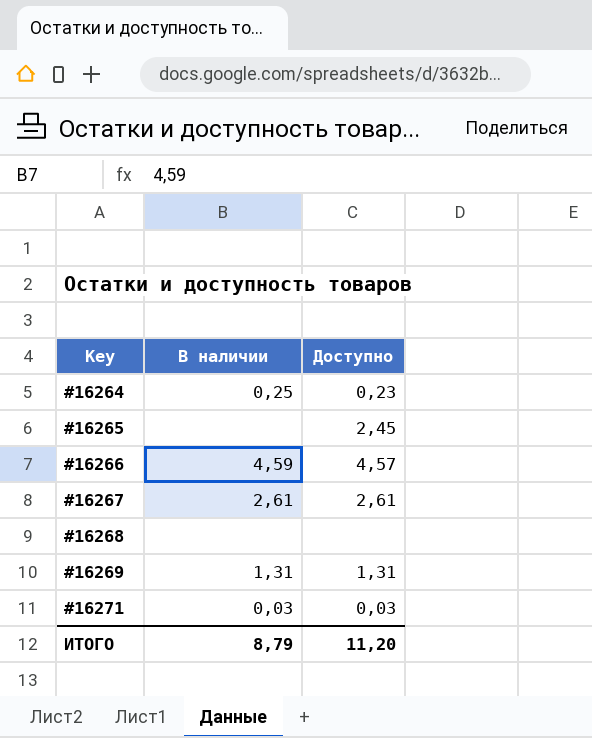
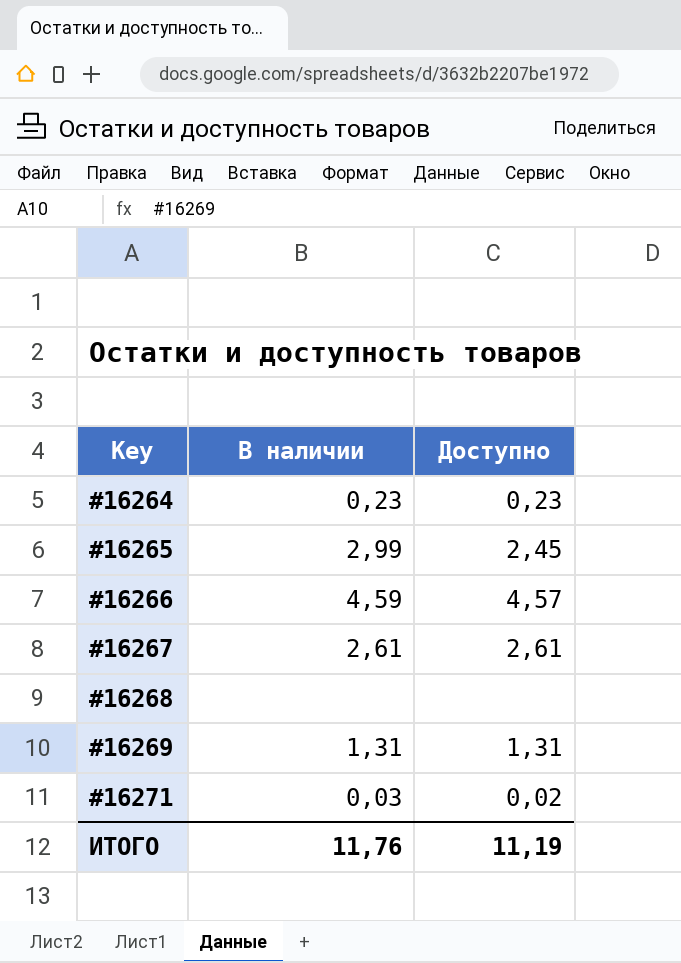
#16264 | В наличии: 0,25 -> 0,23
#16265 | В наличии: none -> 2,99
#16271 | Доступно: 0,03 -> 0,02
ИТОГО | В наличии: 8,79 -> 11,76
ИТОГО | Доступно: 11,20 -> 11,19

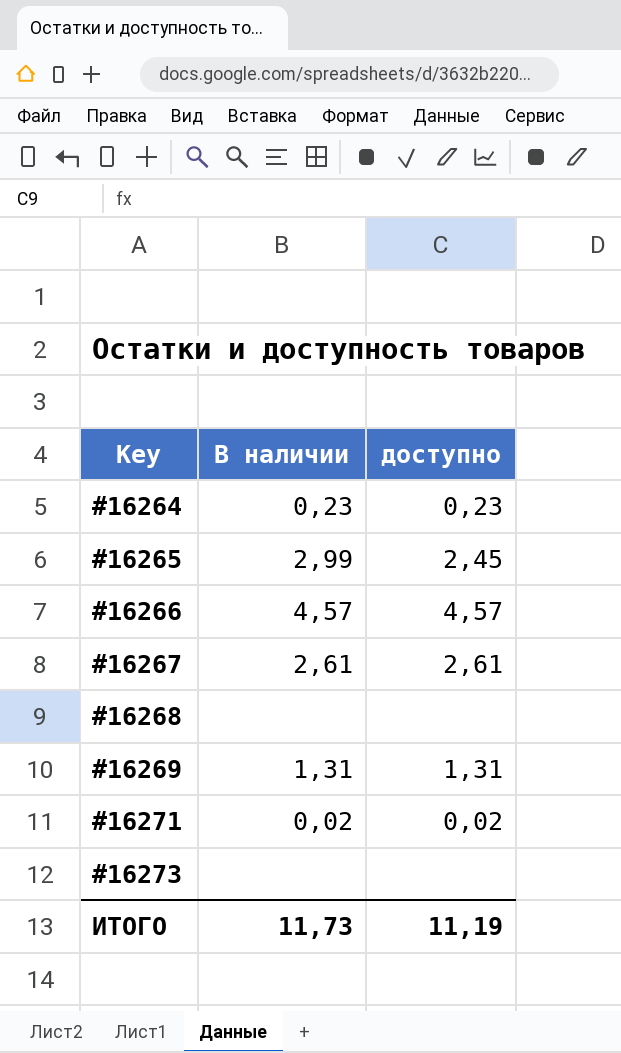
column name: Доступно -> доступно
#16266 | В наличии: 4,59 -> 4,57
#16271 | В наличии: 0,03 -> 0,02
row #16273: none -> none | none
ИТОГО | В наличии: 11,76 -> 11,73

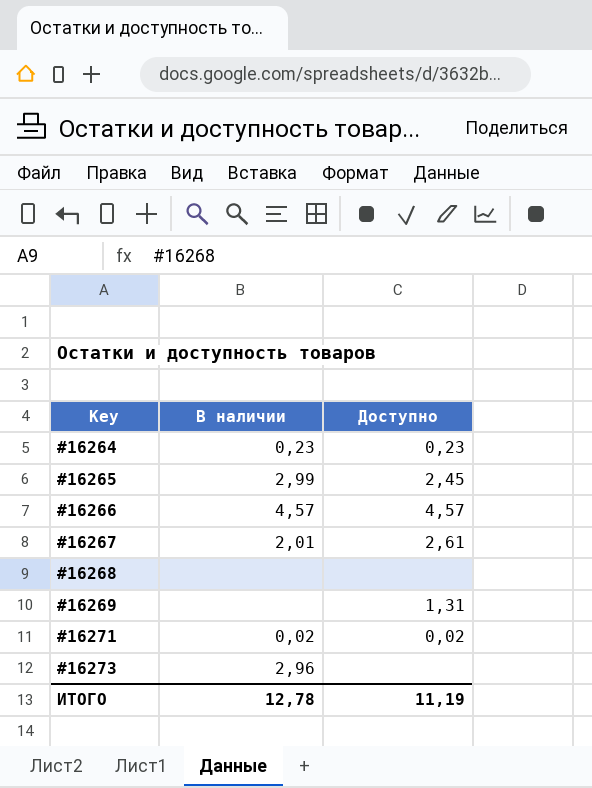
column name: доступно -> Доступно
#16267 | В наличии: 2,61 -> 2,01
#16269 | В наличии: 1,31 -> none
#16273 | В наличии: none -> 2,96
ИТОГО | В наличии: 11,73 -> 12,78

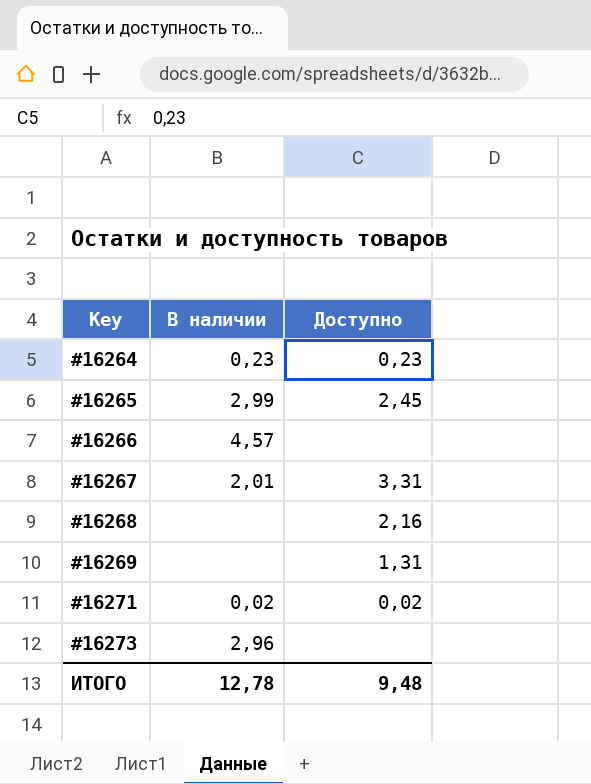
#16266 | Доступно: 4,57 -> none
#16267 | Доступно: 2,61 -> 3,31
#16268 | Доступно: none -> 2,16
ИТОГО | Доступно: 11,19 -> 9,48

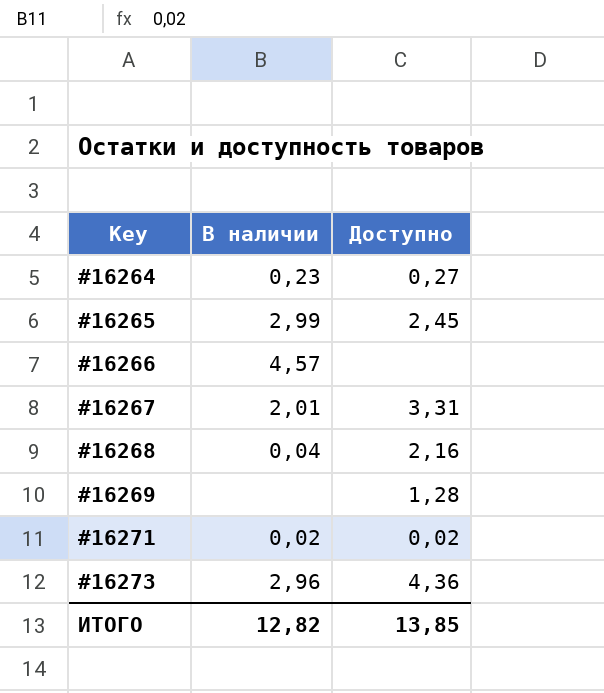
#16264 | Доступно: 0,23 -> 0,27
#16268 | В наличии: none -> 0,04
#16269 | Доступно: 1,31 -> 1,28
#16273 | Доступно: none -> 4,36
ИТОГО | В наличии: 12,78 -> 12,82
ИТОГО | Доступно: 9,48 -> 13,85

